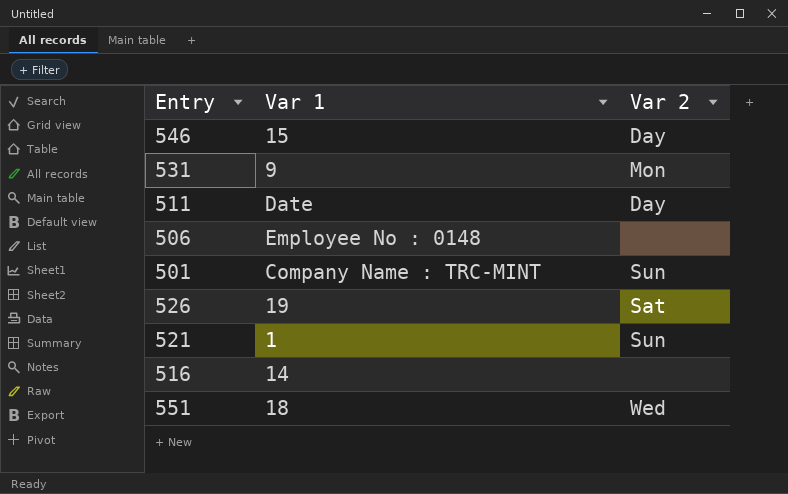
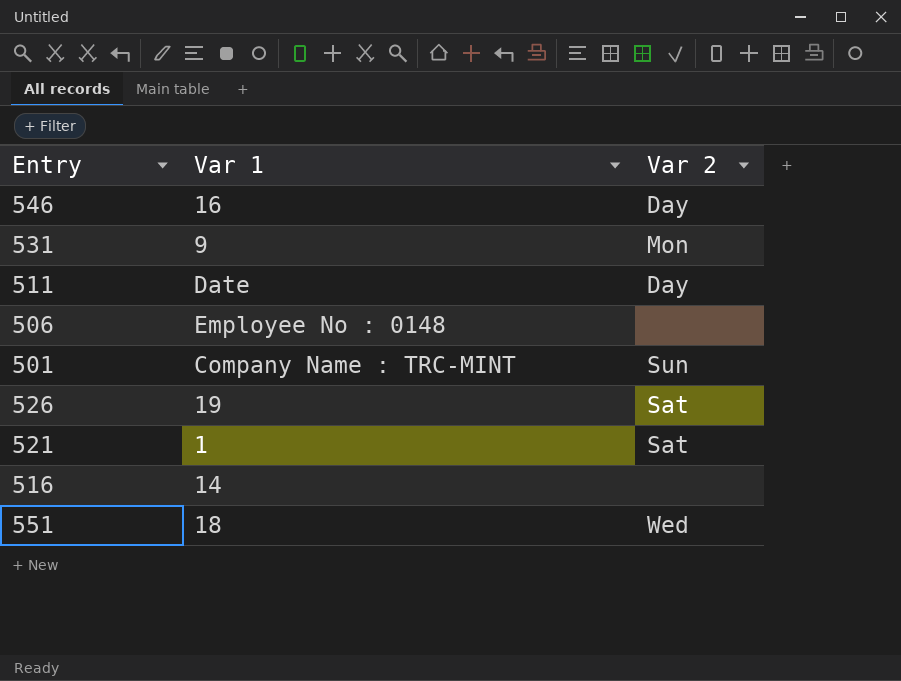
546 | Var 1: 15 -> 16
521 | Var 2: Sun -> Sat

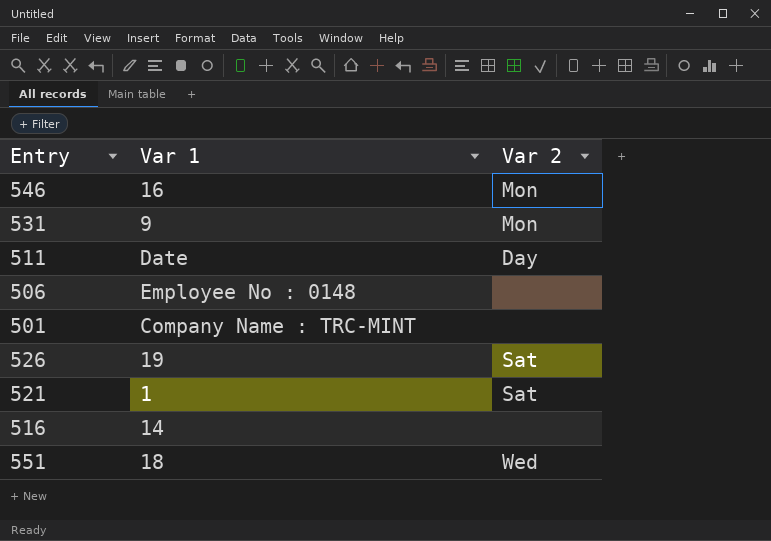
546 | Var 2: Day -> Mon
501 | Var 2: Sun -> none

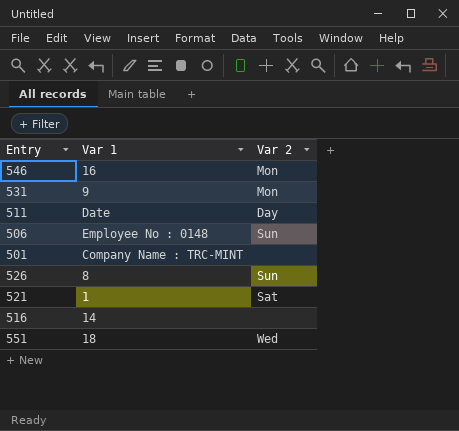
506 | Var 2: none -> Sun
526 | Var 1: 19 -> 8
526 | Var 2: Sat -> Sun

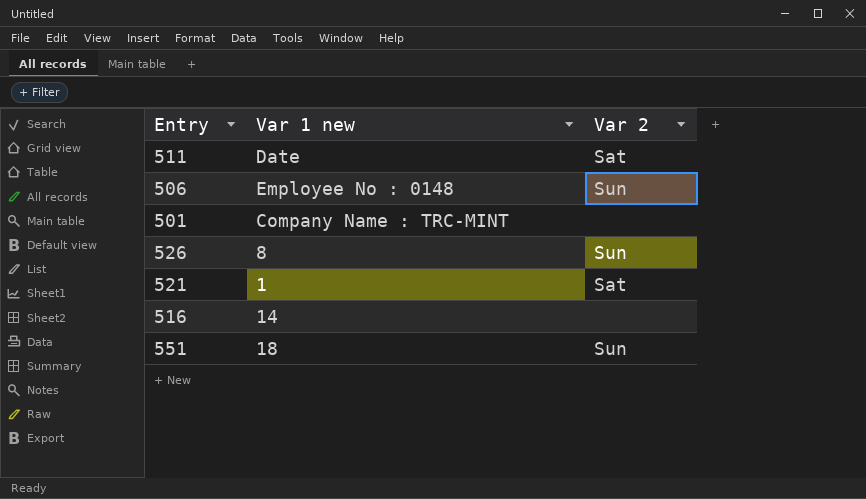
column name: Var 1 -> Var 1 new
row 546: 16 | Mon -> none
row 531: 9 | Mon -> none
511 | Var 2: Day -> Sat
551 | Var 2: Wed -> Sun

